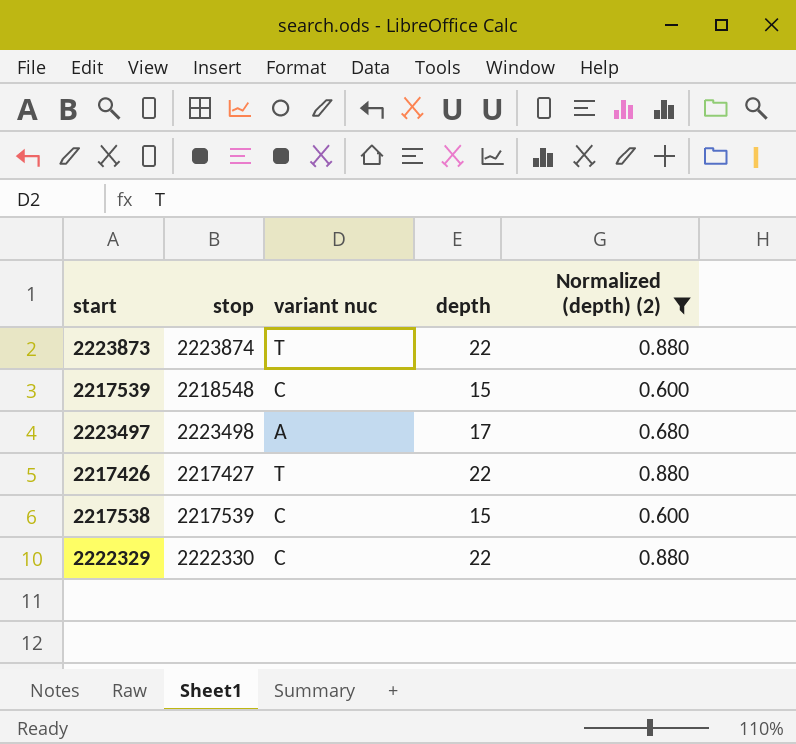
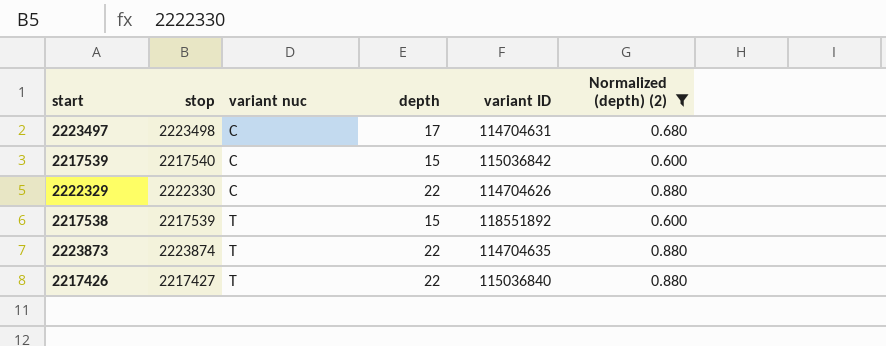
row order: none -> variant nuc ascending
column variant ID | position: none -> 5
2223497 | variant nuc: A -> C
2217539 | stop: 2218548 -> 2217540
2217538 | variant nuc: C -> T

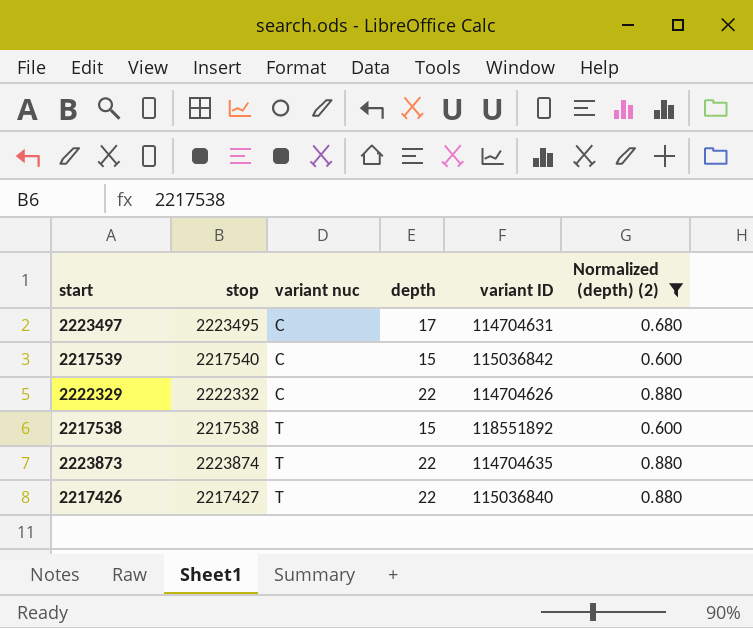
2223497 | stop: 2223498 -> 2223495
2222329 | stop: 2222330 -> 2222332
2217538 | stop: 2217539 -> 2217538

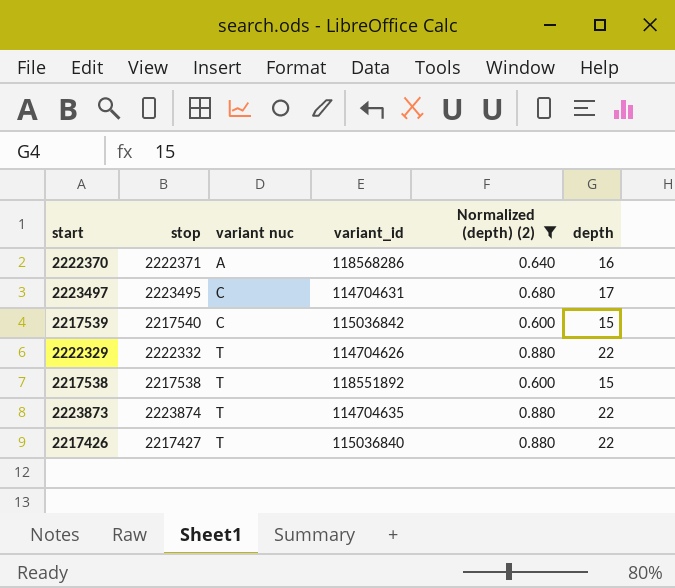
column name: variant ID -> variant_id
column depth | position: 4 -> 6
row 2222370: none -> 2222371 | A | 118568286 | 0.640 | 16
2222329 | variant nuc: C -> T

